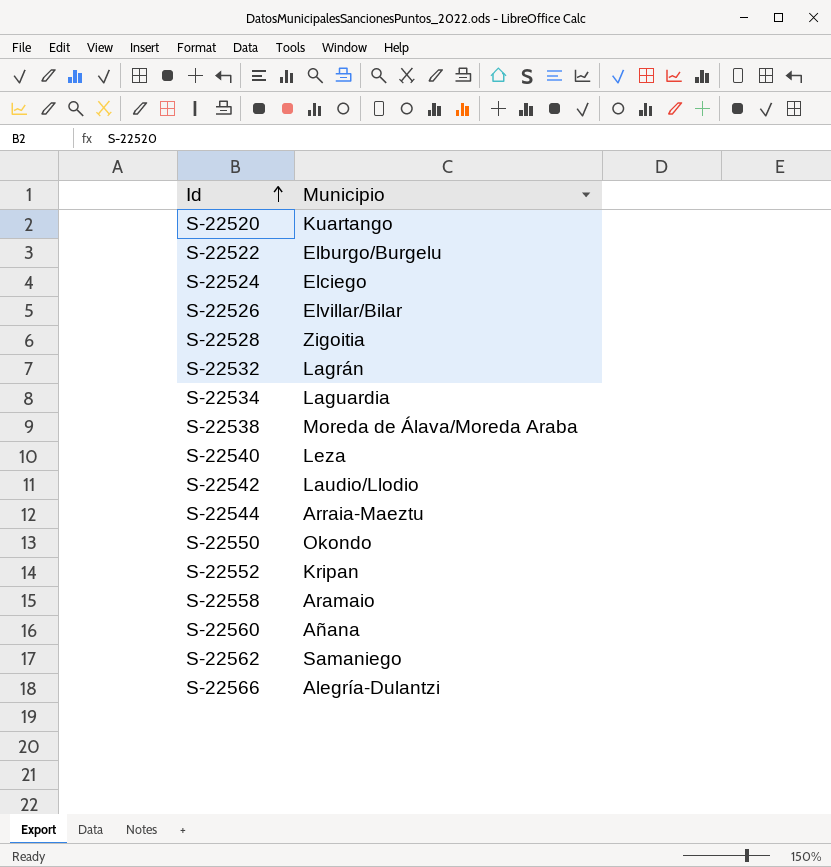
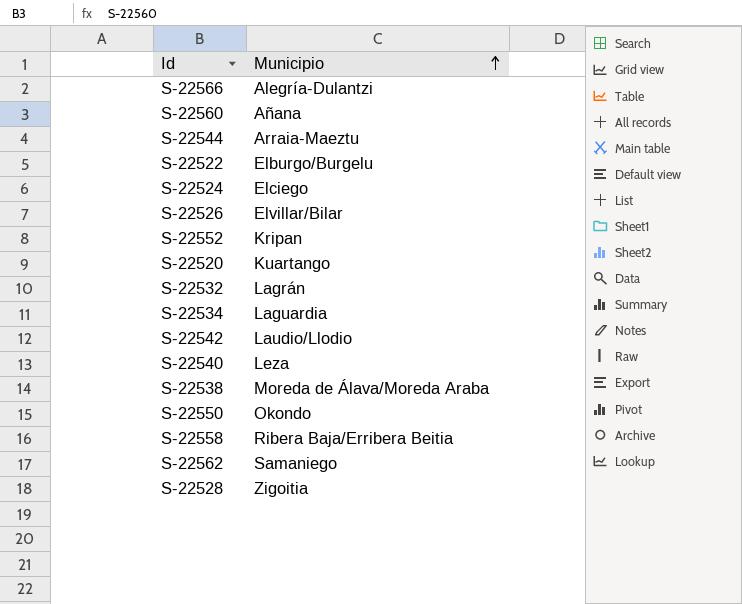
row order: Id ascending -> Municipio ascending
S-22558 | Municipio: Aramaio -> Ribera Baja/Erribera Beitia

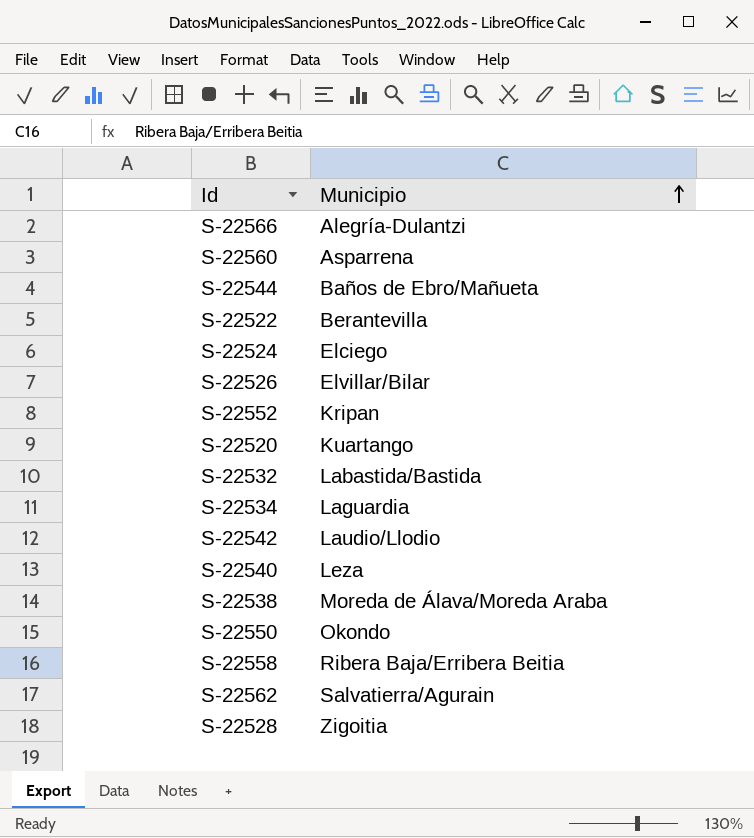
S-22560 | Municipio: Añana -> Asparrena
S-22544 | Municipio: Arraia-Maeztu -> Baños de Ebro/Mañueta
S-22522 | Municipio: Elburgo/Burgelu -> Berantevilla
S-22532 | Municipio: Lagrán -> Labastida/Bastida
S-22562 | Municipio: Samaniego -> Salvatierra/Agurain

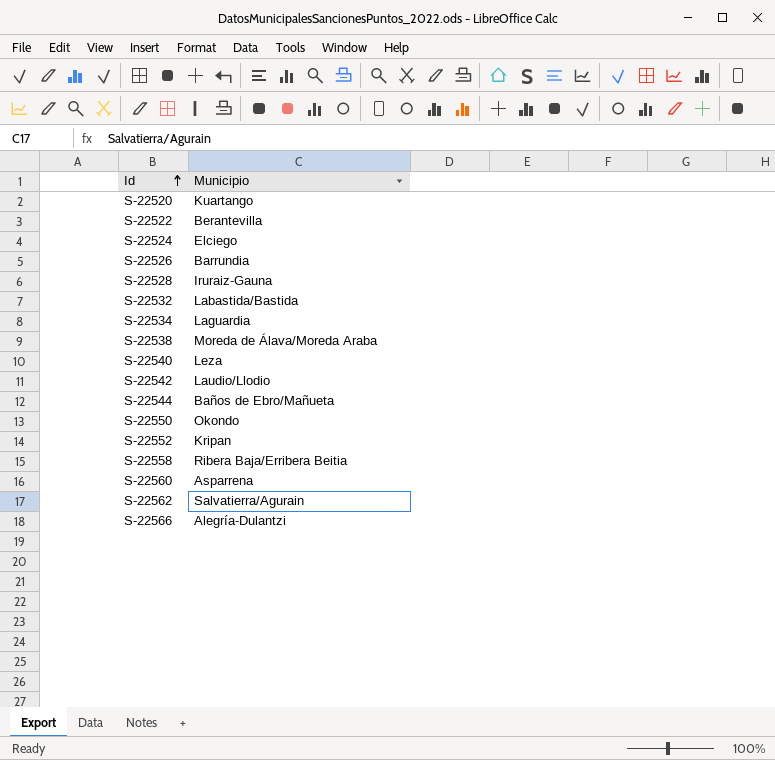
row order: Municipio ascending -> Id ascending
S-22526 | Municipio: Elvillar/Bilar -> Barrundia
S-22528 | Municipio: Zigoitia -> Iruraiz-Gauna

